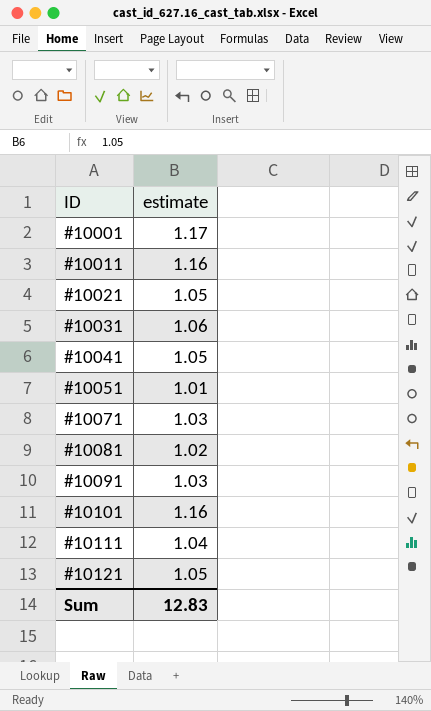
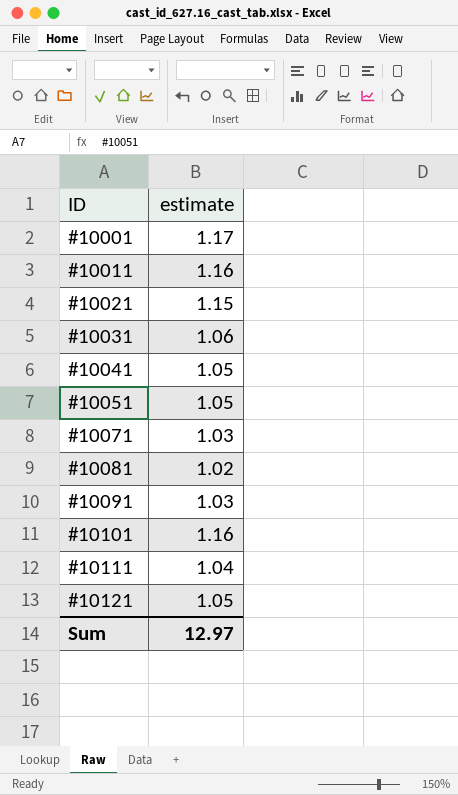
#10021 | estimate: 1.05 -> 1.15
#10051 | estimate: 1.01 -> 1.05
Sum | estimate: 12.83 -> 12.97

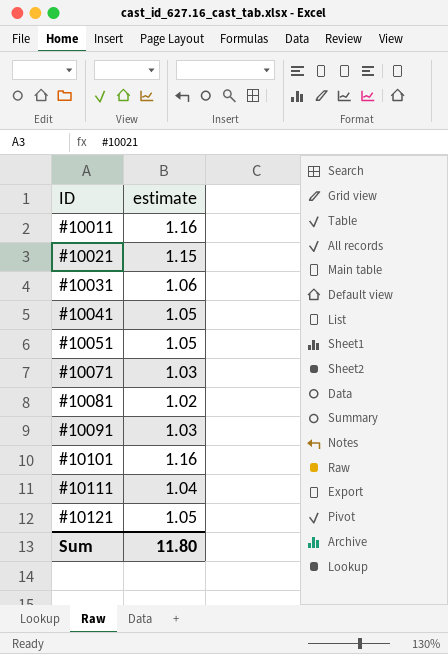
row #10001: 1.17 -> none
Sum | estimate: 12.97 -> 11.80

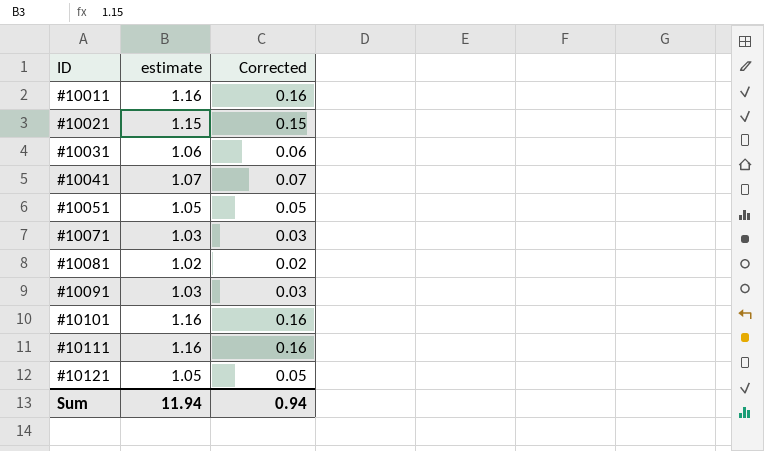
column Corrected | formula: none -> [estimate] - 1
#10041 | estimate: 1.05 -> 1.07
#10111 | estimate: 1.04 -> 1.16
Sum | estimate: 11.80 -> 11.94

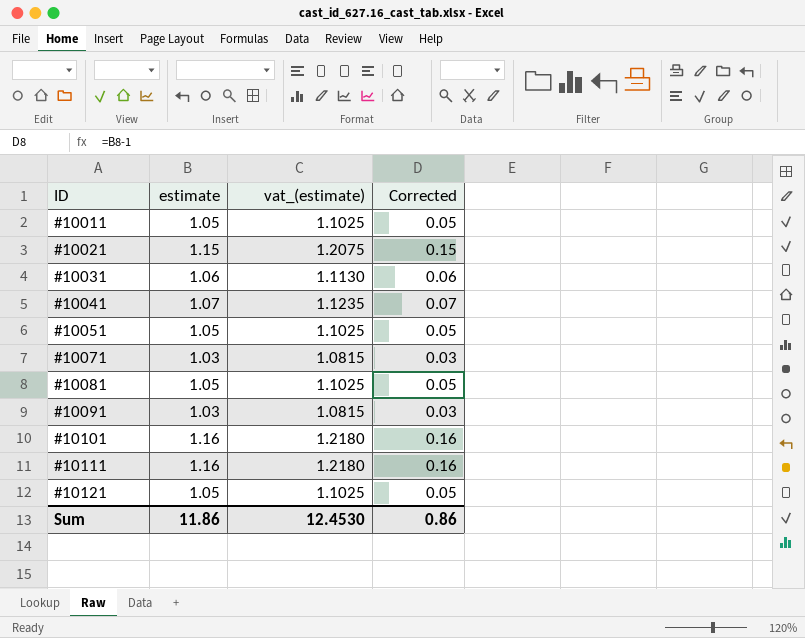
column vat_(estimate) | formula: none -> [estimate] * 1.05
#10011 | estimate: 1.16 -> 1.05
#10011 | Corrected: 0.16 -> 0.05
#10081 | estimate: 1.02 -> 1.05
#10081 | Corrected: 0.02 -> 0.05
Sum | estimate: 11.94 -> 11.86
Sum | Corrected: 0.94 -> 0.86

